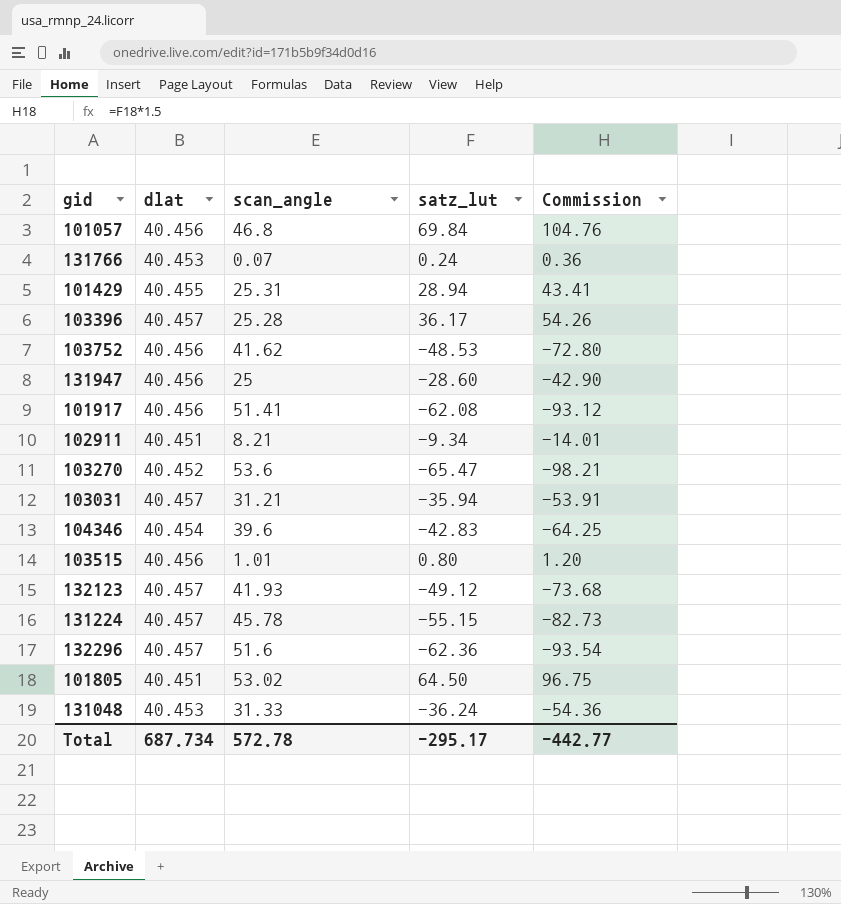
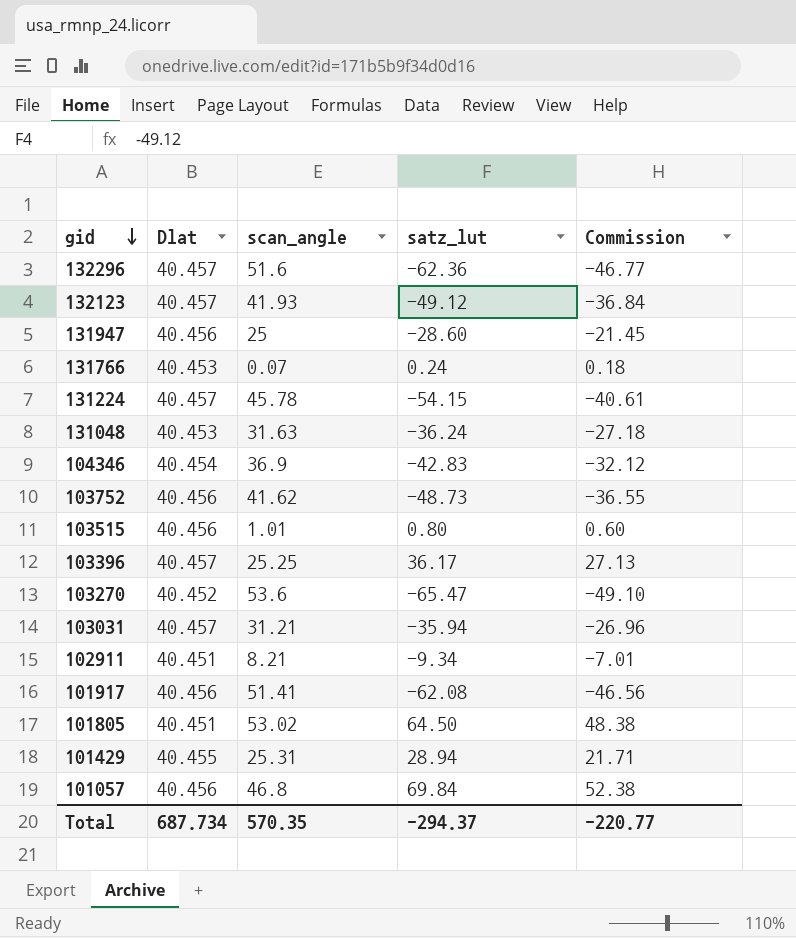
row order: none -> gid descending
column name: dlat -> Dlat
column Commission | formula: [satz_lut] * 1.5 -> [satz_lut] * 0.75
131224 | satz_lut: -55.15 -> -54.15
131048 | scan_angle: 31.33 -> 31.63
104346 | scan_angle: 39.6 -> 36.9
103752 | satz_lut: -48.53 -> -48.73
103396 | scan_angle: 25.28 -> 25.25
Total | scan_angle: 572.78 -> 570.35
Total | satz_lut: -295.17 -> -294.37
Total | Commission: -442.77 -> -220.77

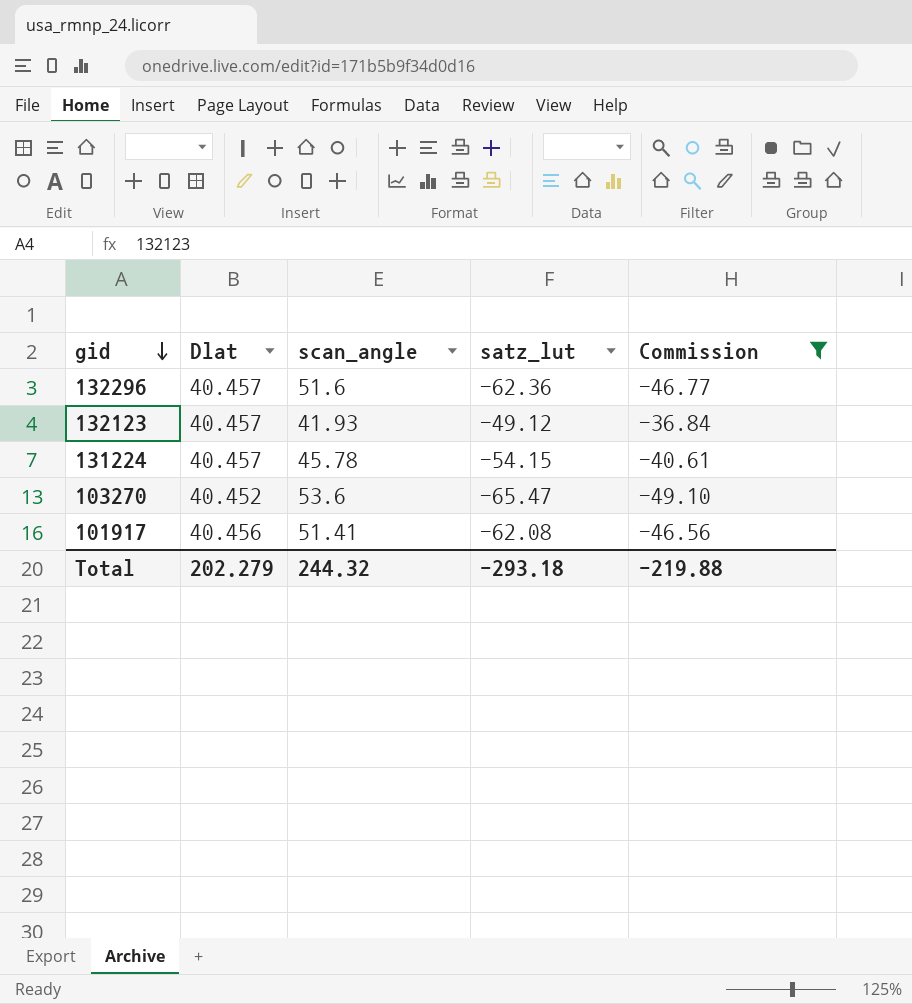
filter: none -> Commission <= -36.84
Total | Dlat: 687.734 -> 202.279
Total | scan_angle: 570.35 -> 244.32
Total | satz_lut: -294.37 -> -293.18
Total | Commission: -220.77 -> -219.88

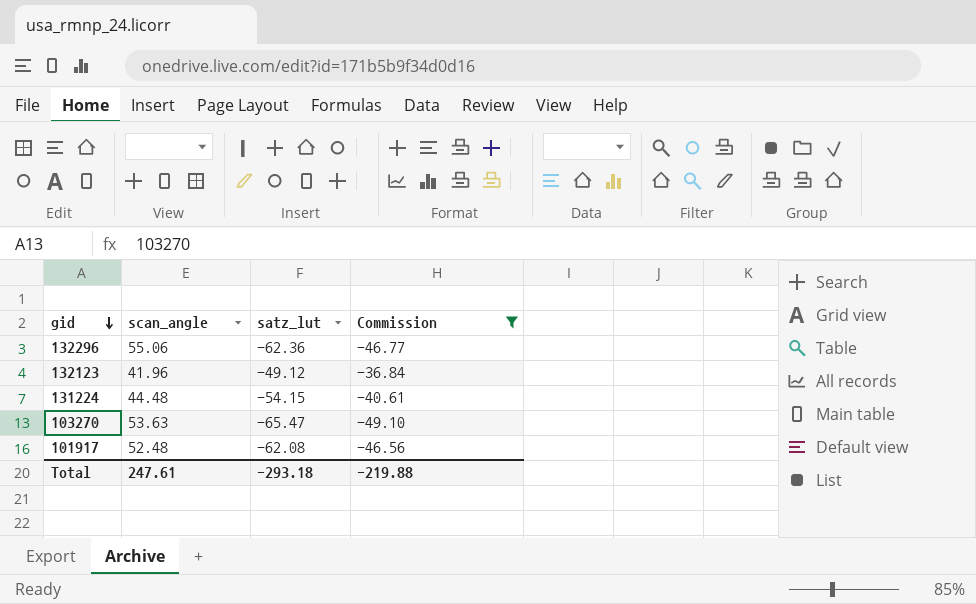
column Dlat | position: 2 -> none
132296 | scan_angle: 51.6 -> 55.06
132123 | scan_angle: 41.93 -> 41.96
131224 | scan_angle: 45.78 -> 44.48
103270 | scan_angle: 53.6 -> 53.63
101917 | scan_angle: 51.41 -> 52.48
Total | scan_angle: 244.32 -> 247.61

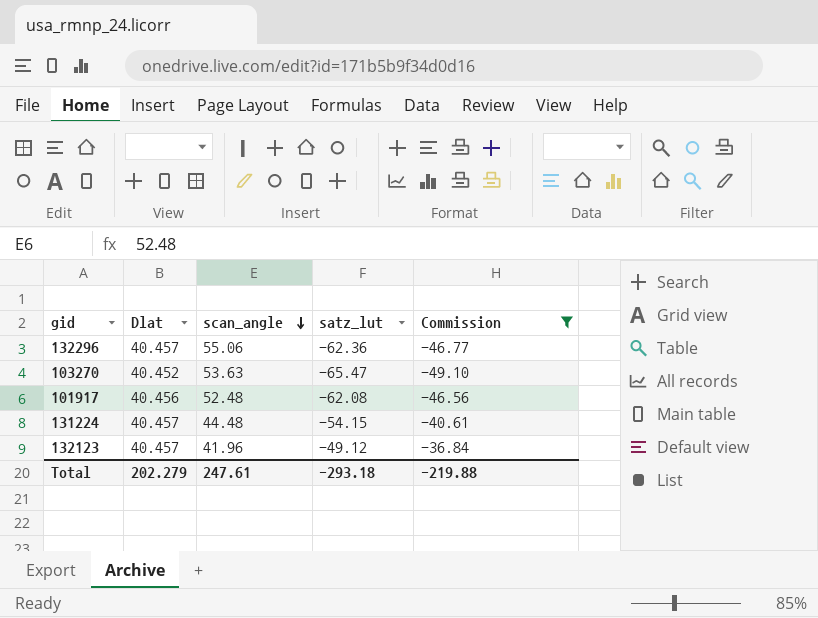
row order: gid descending -> scan_angle descending
column Dlat | position: none -> 2

